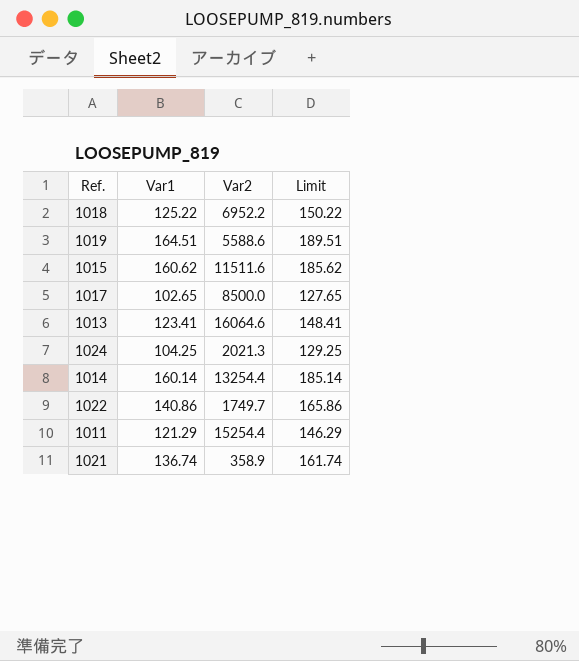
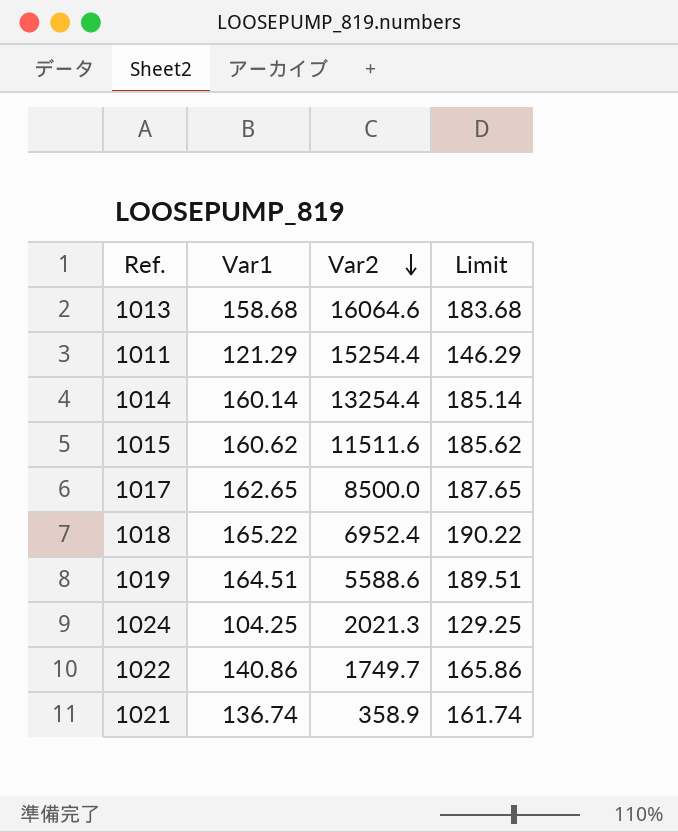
row order: none -> Var2 descending
1013 | Var1: 123.41 -> 158.68
1013 | Limit: 148.41 -> 183.68
1017 | Var1: 102.65 -> 162.65
1017 | Limit: 127.65 -> 187.65
1018 | Var1: 125.22 -> 165.22
1018 | Var2: 6952.2 -> 6952.4
1018 | Limit: 150.22 -> 190.22

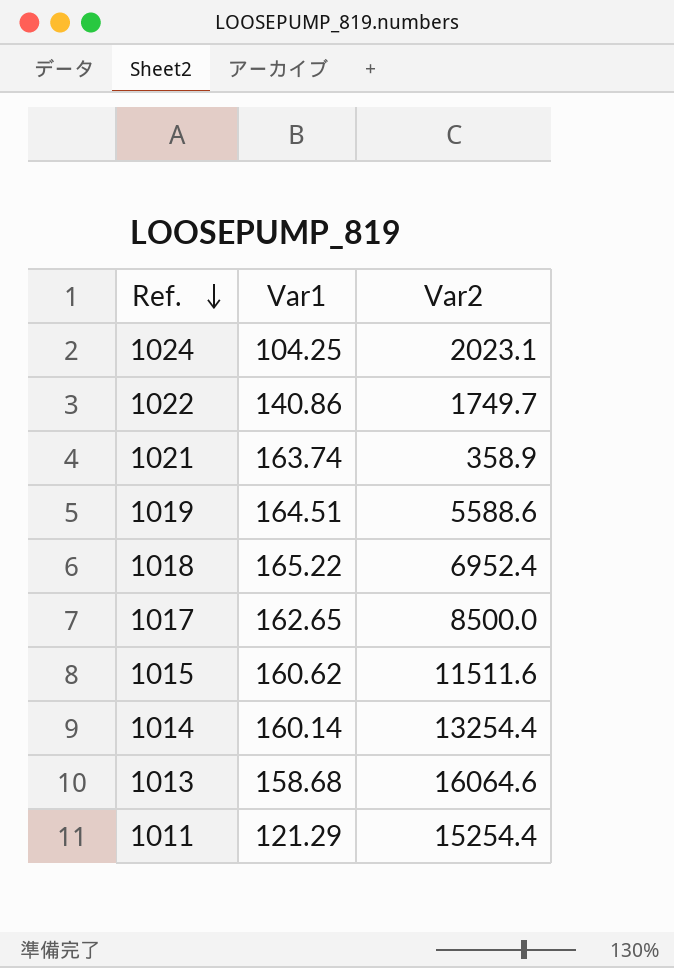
row order: Var2 descending -> Ref. descending
column Limit | formula: [Var1] + 25 -> none
1024 | Var2: 2021.3 -> 2023.1
1021 | Var1: 136.74 -> 163.74

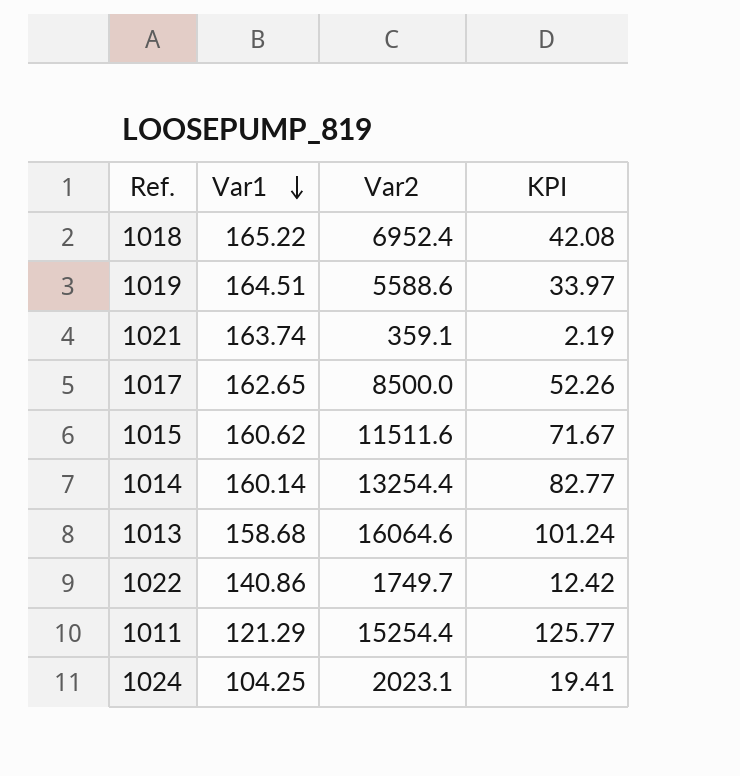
row order: Ref. descending -> Var1 descending
column KPI | formula: none -> [Var2] / [Var1]
1021 | Var2: 358.9 -> 359.1

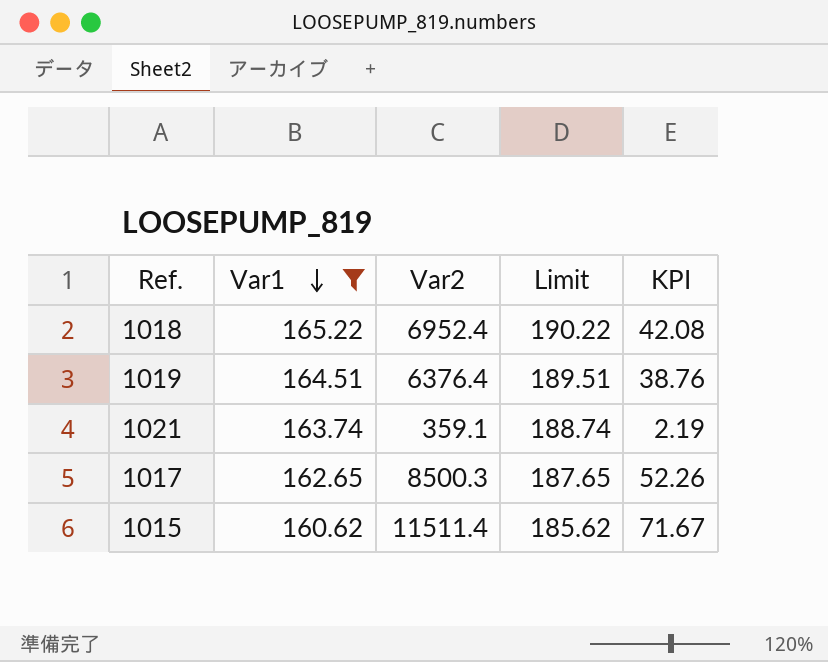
filter: none -> Var1 >= 160.62
column Limit | formula: none -> [Var1] + 25
1019 | Var2: 5588.6 -> 6376.4
1019 | KPI: 33.97 -> 38.76
1017 | Var2: 8500.0 -> 8500.3
1015 | Var2: 11511.6 -> 11511.4

